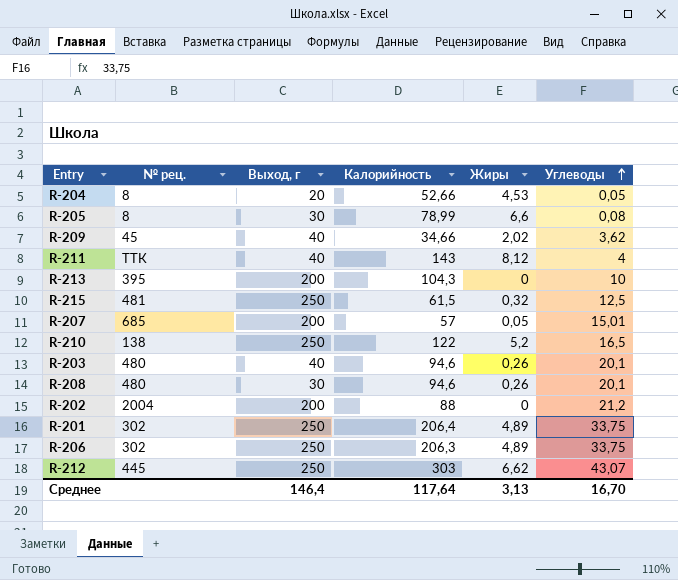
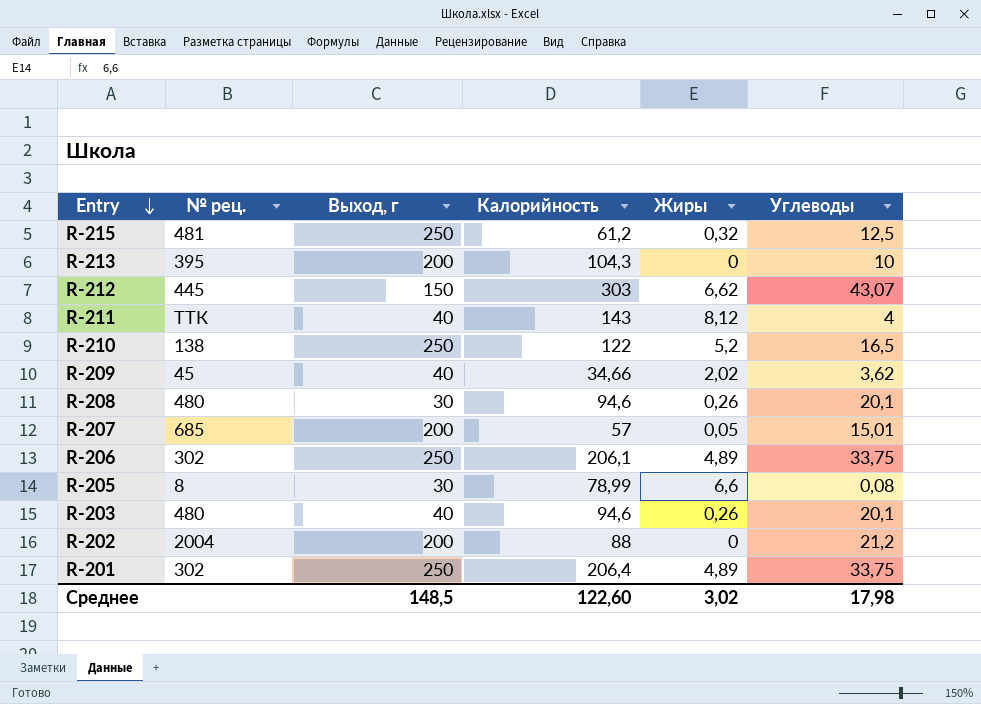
row order: Углеводы ascending -> Entry descending
row R-204: 8 | 20 | 52,66 | 4,53 | 0,05 -> none
R-215 | Калорийность: 61,5 -> 61,2
R-212 | Выход, г: 250 -> 150
R-206 | Калорийность: 206,3 -> 206,1
Среднее | Выход, г: 146,4 -> 148,5
Среднее | Калорийность: 117,64 -> 122,60
Среднее | Жиры: 3,13 -> 3,02
Среднее | Углеводы: 16,70 -> 17,98

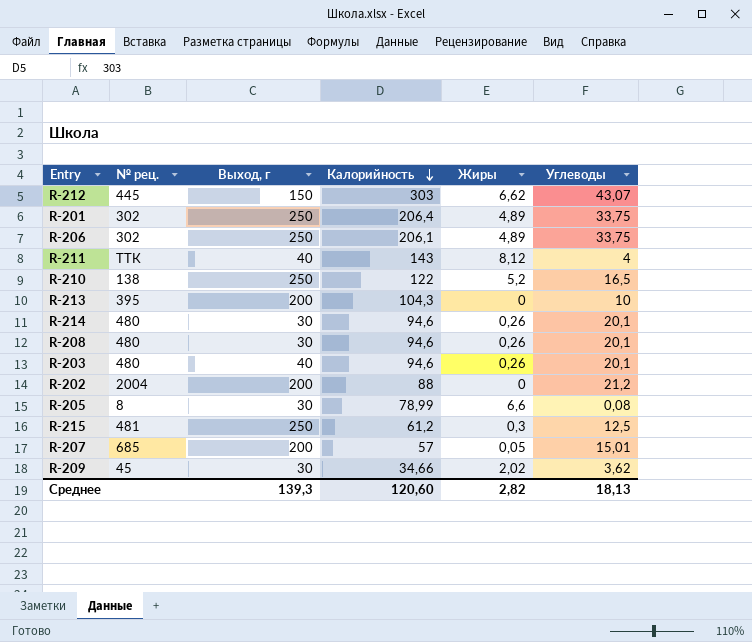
row order: Entry descending -> Калорийность descending
row R-214: none -> 480 | 30 | 94,6 | 0,26 | 20,1
R-215 | Жиры: 0,32 -> 0,3
R-209 | Выход, г: 40 -> 30
Среднее | Выход, г: 148,5 -> 139,3
Среднее | Калорийность: 122,60 -> 120,60
Среднее | Жиры: 3,02 -> 2,82
Среднее | Углеводы: 17,98 -> 18,13

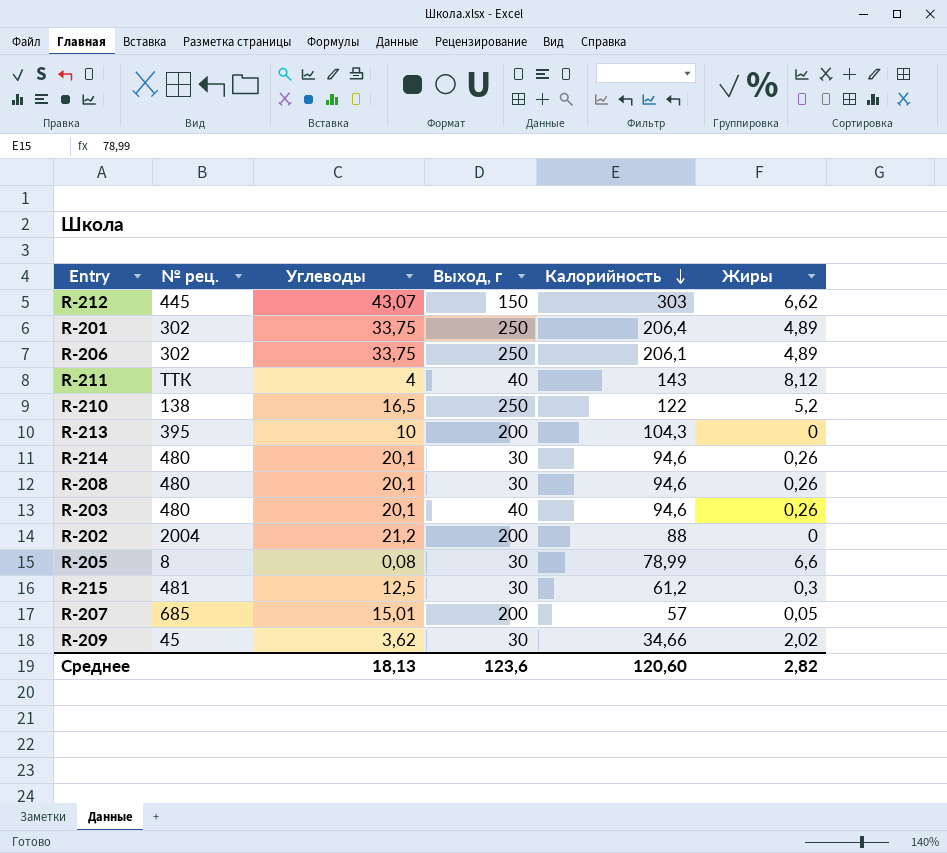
column Углеводы | position: 6 -> 3
R-215 | Выход, г: 250 -> 30
Среднее | Выход, г: 139,3 -> 123,6

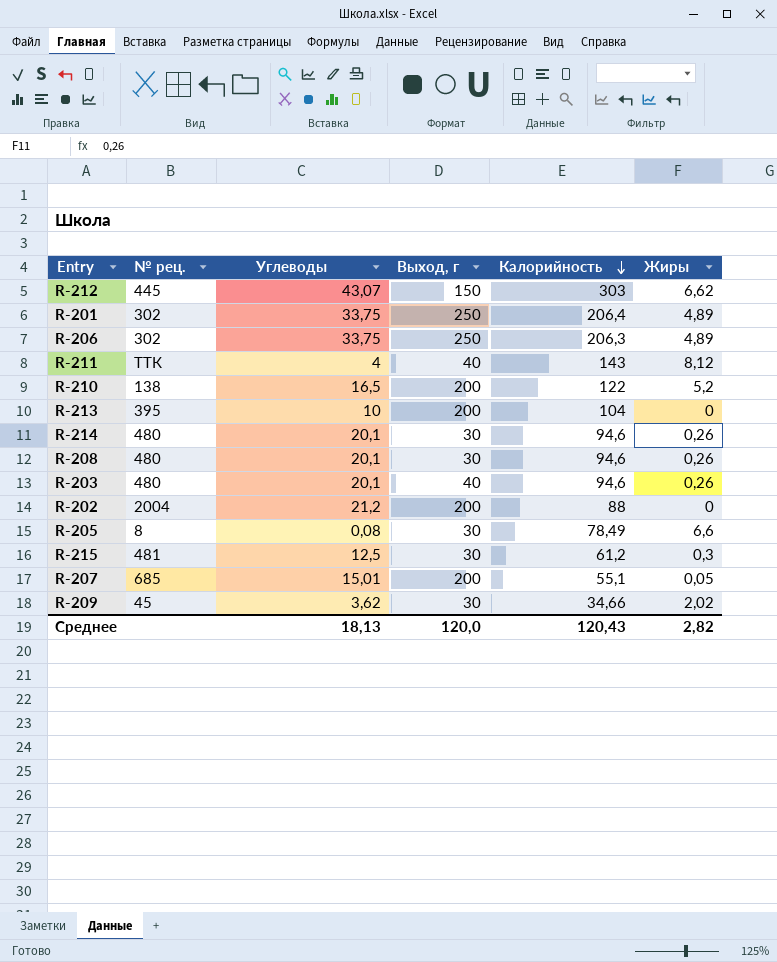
R-206 | Калорийность: 206,1 -> 206,3
R-210 | Выход, г: 250 -> 200
R-213 | Калорийность: 104,3 -> 104
R-205 | Калорийность: 78,99 -> 78,49
R-207 | Калорийность: 57 -> 55,1
Среднее | Выход, г: 123,6 -> 120,0
Среднее | Калорийность: 120,60 -> 120,43

